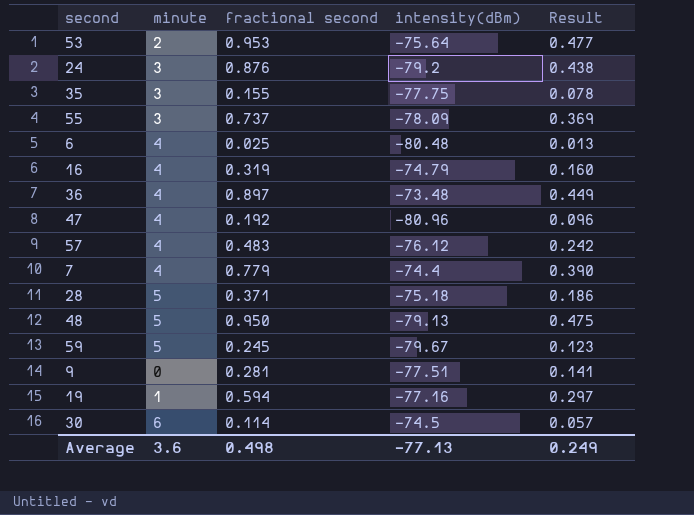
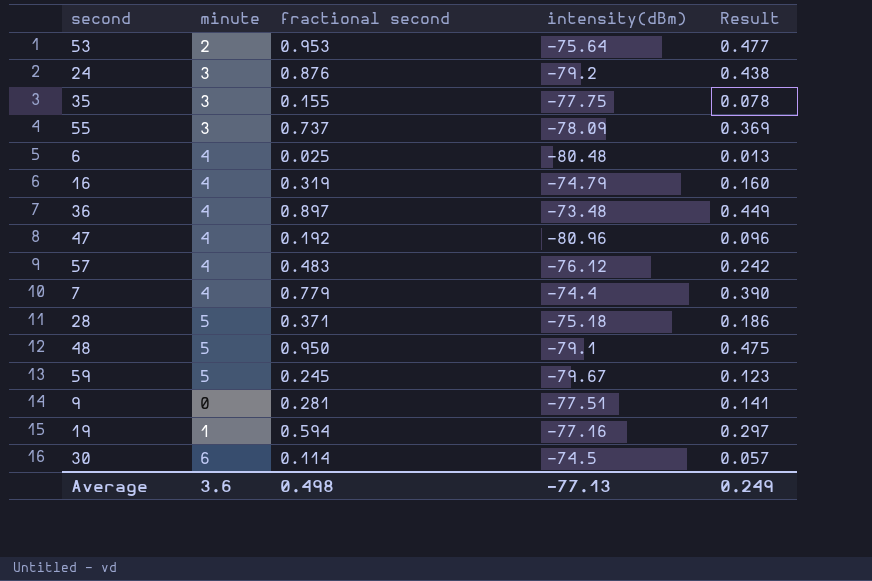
48 | intensity(dBm): -79.13 -> -79.1

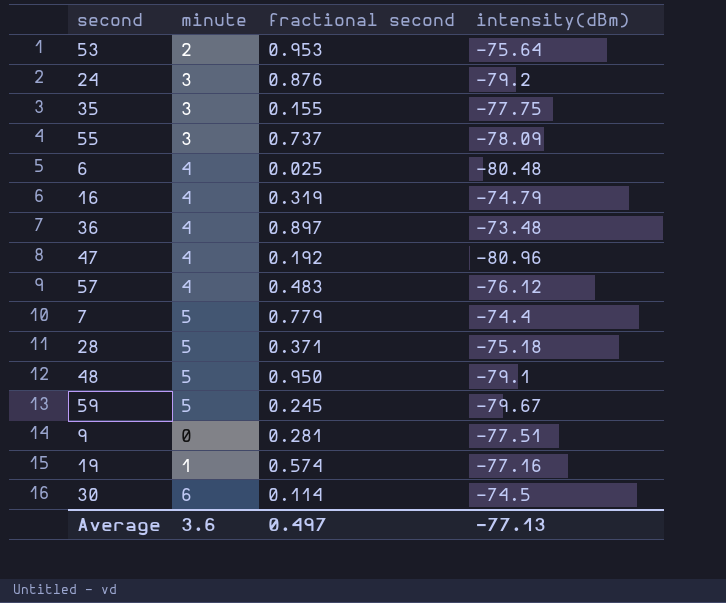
column Result | formula: [fractional second] * 0.5 -> none
7 | minute: 4 -> 5
19 | fractional second: 0.594 -> 0.574
Average | fractional second: 0.498 -> 0.497

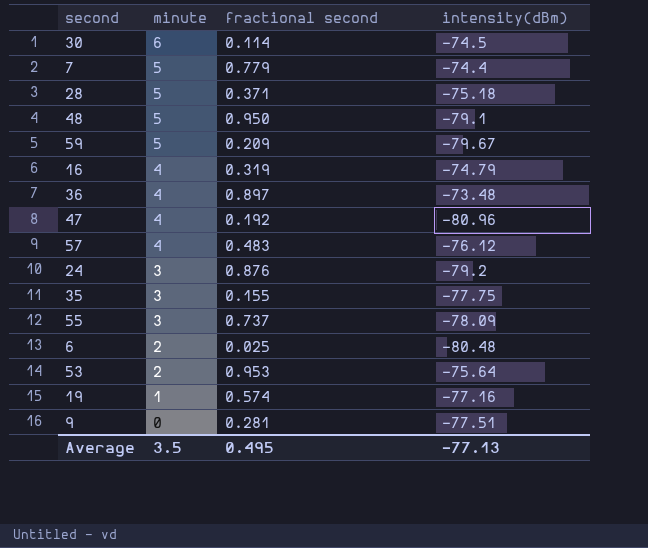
row order: none -> minute descending
59 | fractional second: 0.245 -> 0.209
6 | minute: 4 -> 2
Average | minute: 3.6 -> 3.5
Average | fractional second: 0.497 -> 0.495

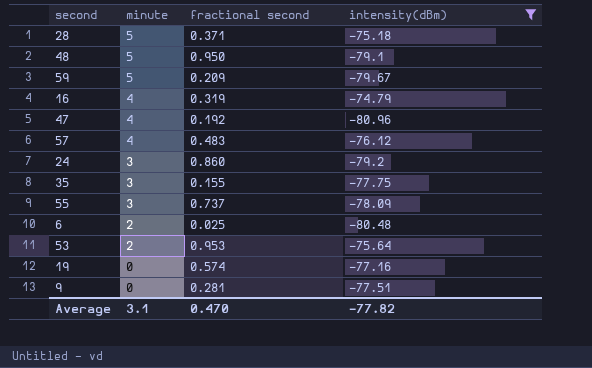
filter: none -> intensity(dBm) <= -74.79
24 | fractional second: 0.876 -> 0.860
19 | minute: 1 -> 0
Average | minute: 3.5 -> 3.1
Average | fractional second: 0.495 -> 0.470
Average | intensity(dBm): -77.13 -> -77.82

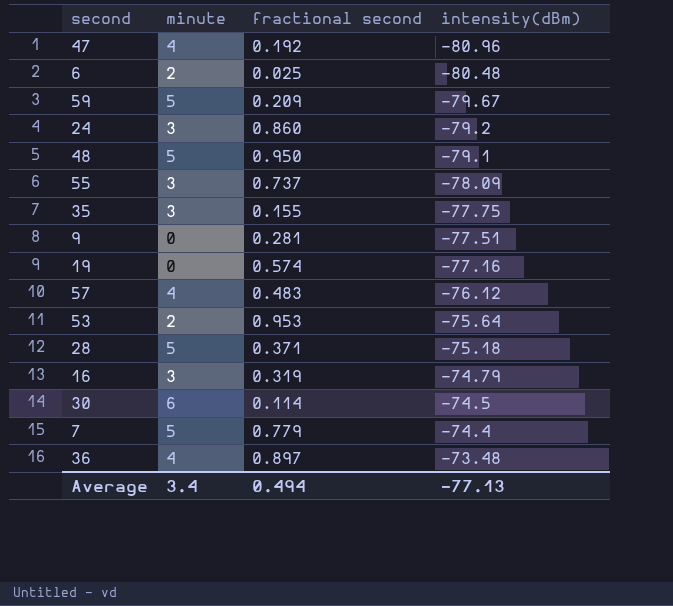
filter: intensity(dBm) <= -74.79 -> none
row order: minute descending -> intensity(dBm) ascending
16 | minute: 4 -> 3
Average | minute: 3.1 -> 3.4
Average | fractional second: 0.470 -> 0.494
Average | intensity(dBm): -77.82 -> -77.13

